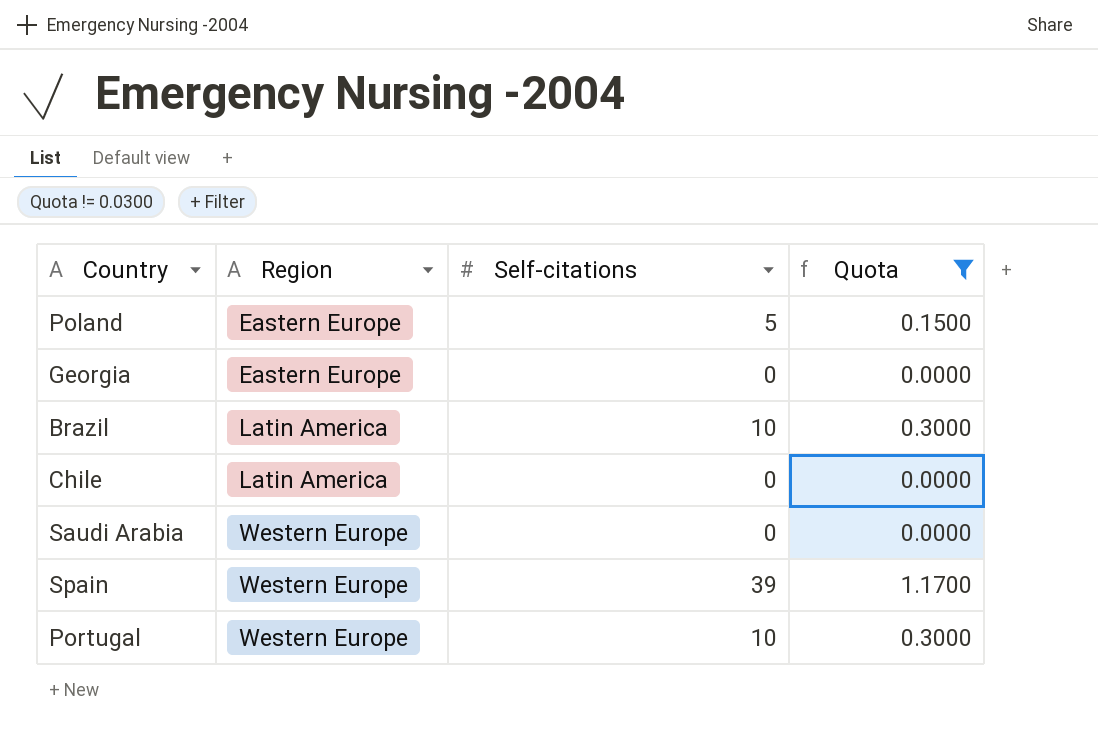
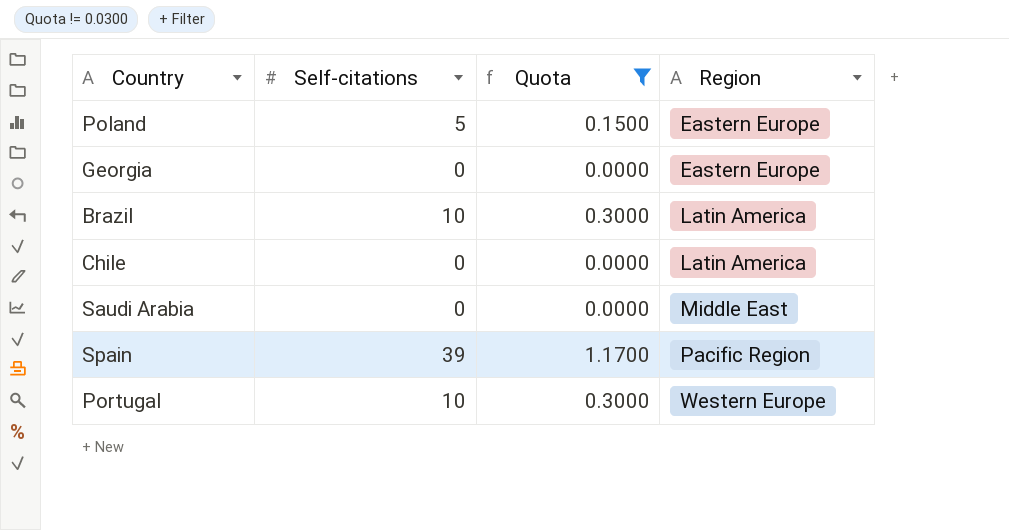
column Region | position: 2 -> 4
Saudi Arabia | Region: Western Europe -> Middle East
Spain | Region: Western Europe -> Pacific Region

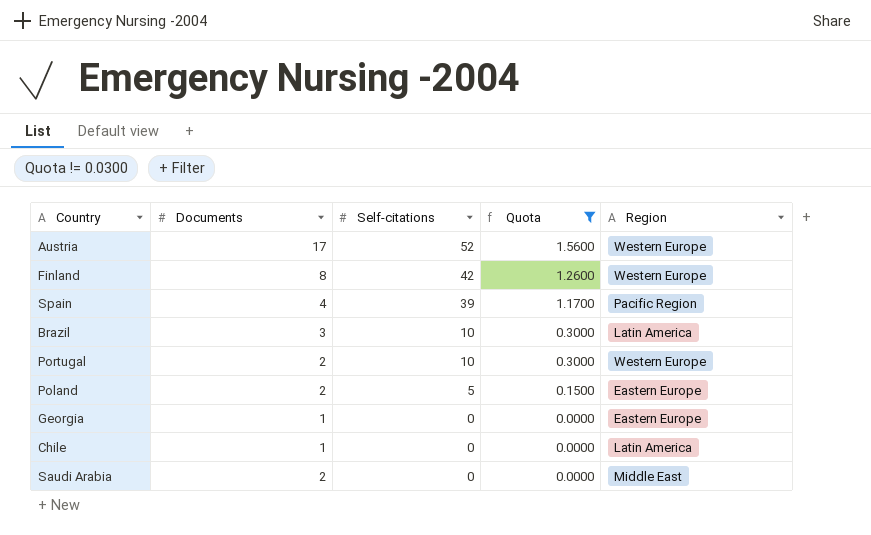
row order: Region ascending -> Self-citations descending
column Documents | position: none -> 2
row Austria: none -> 17 | 52 | 1.5600 | Western Europe
row Finland: none -> 8 | 42 | 1.2600 | Western Europe

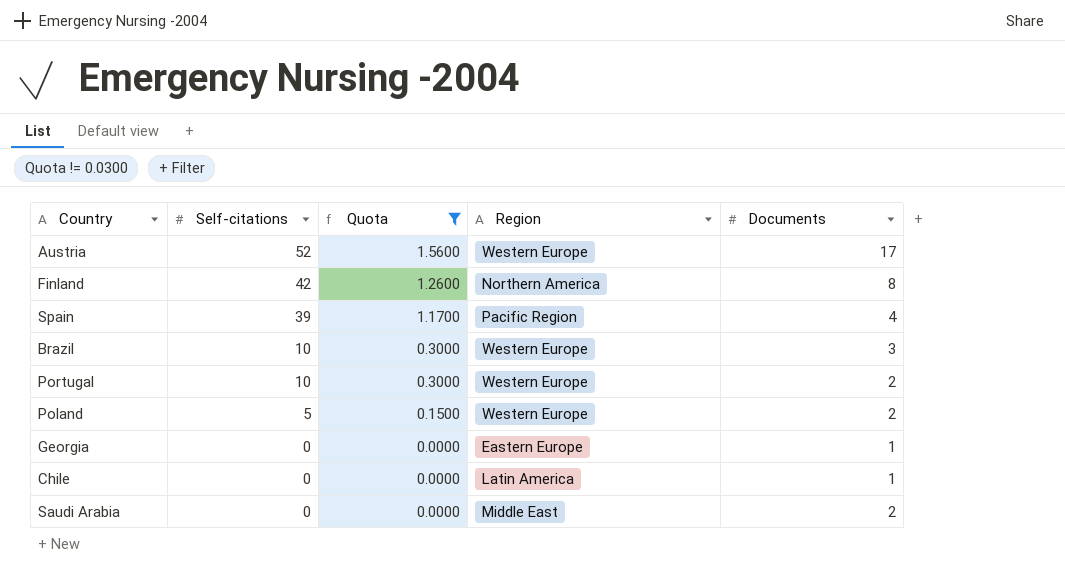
column Documents | position: 2 -> 5
Finland | Region: Western Europe -> Northern America
Brazil | Region: Latin America -> Western Europe
Poland | Region: Eastern Europe -> Western Europe

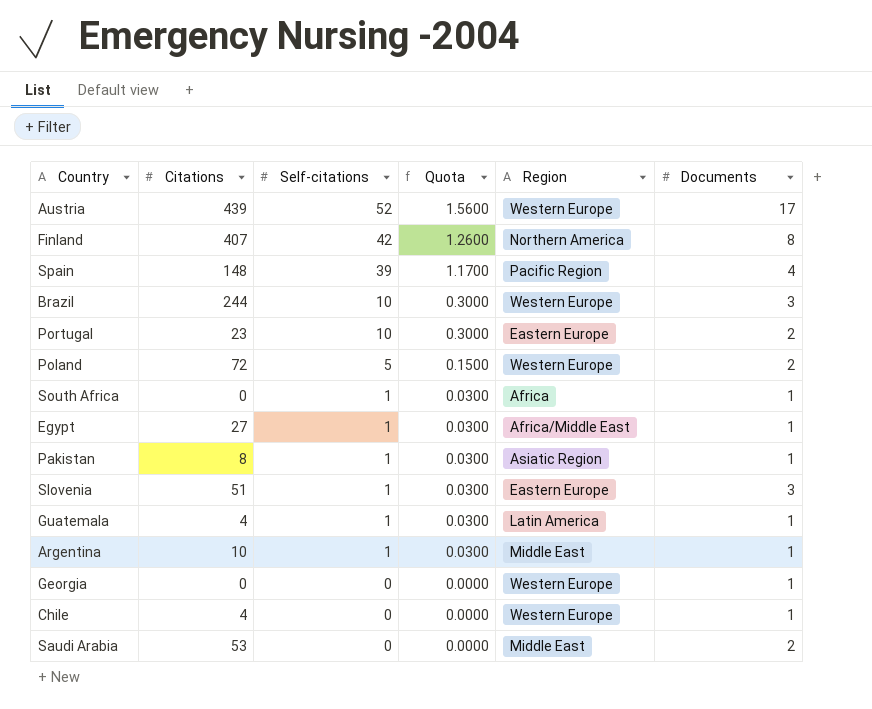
filter: Quota != 0.0300 -> none
column Citations | position: none -> 2
Portugal | Region: Western Europe -> Eastern Europe
Georgia | Region: Eastern Europe -> Western Europe
Chile | Region: Latin America -> Western Europe

